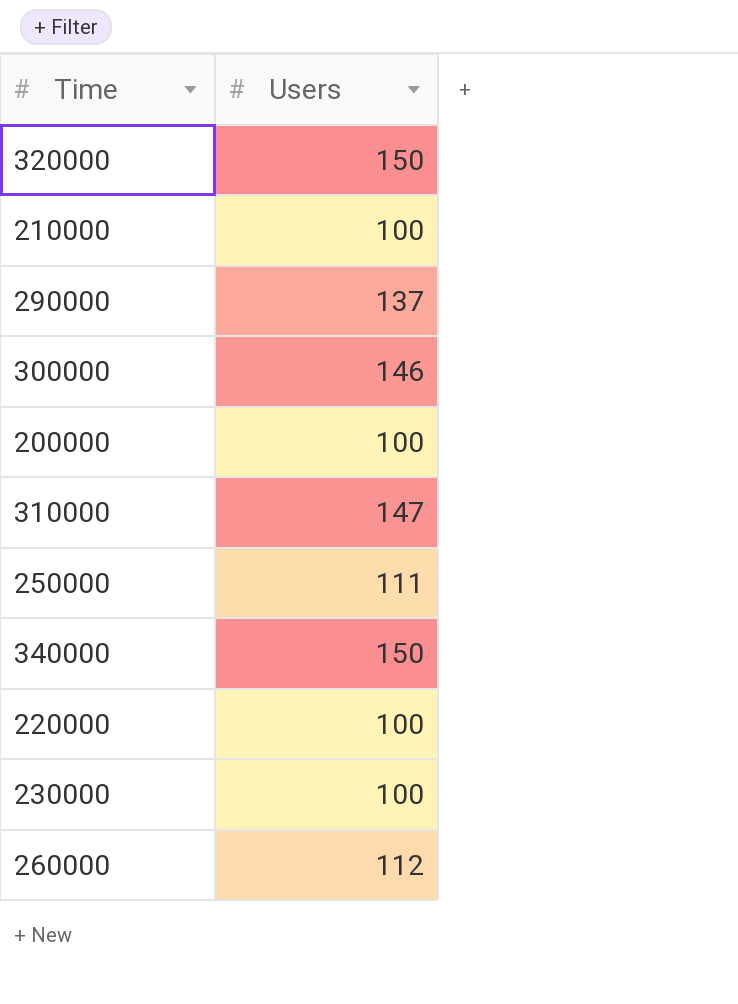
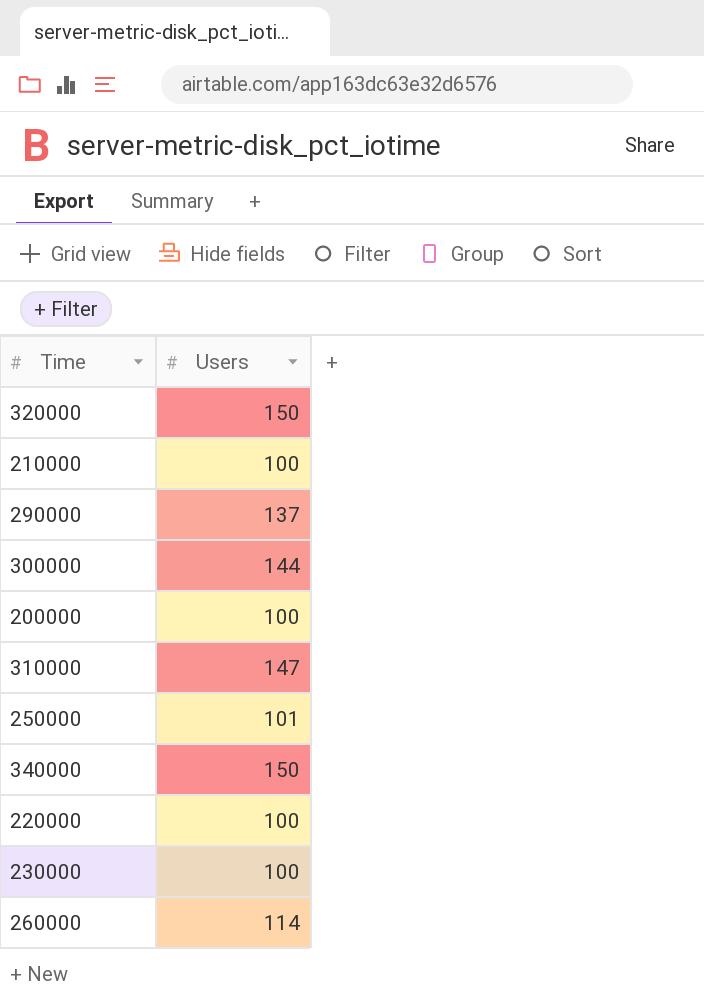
300000 | Users: 146 -> 144
250000 | Users: 111 -> 101
260000 | Users: 112 -> 114

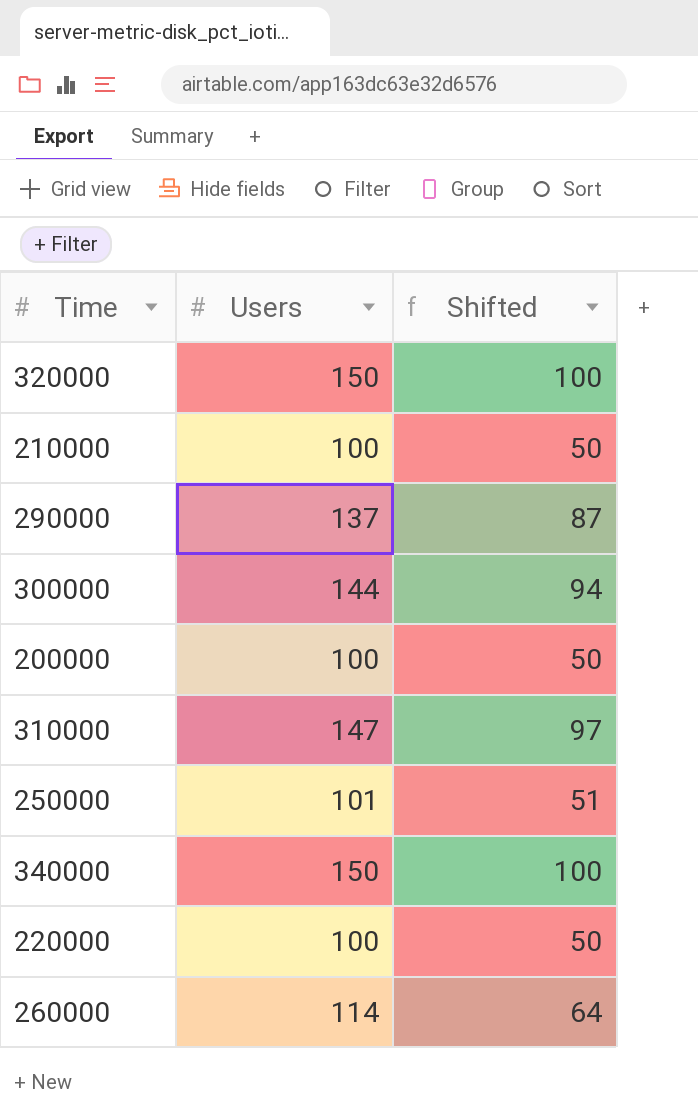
column Shifted | formula: none -> [Users] - 50
row 230000: 100 -> none

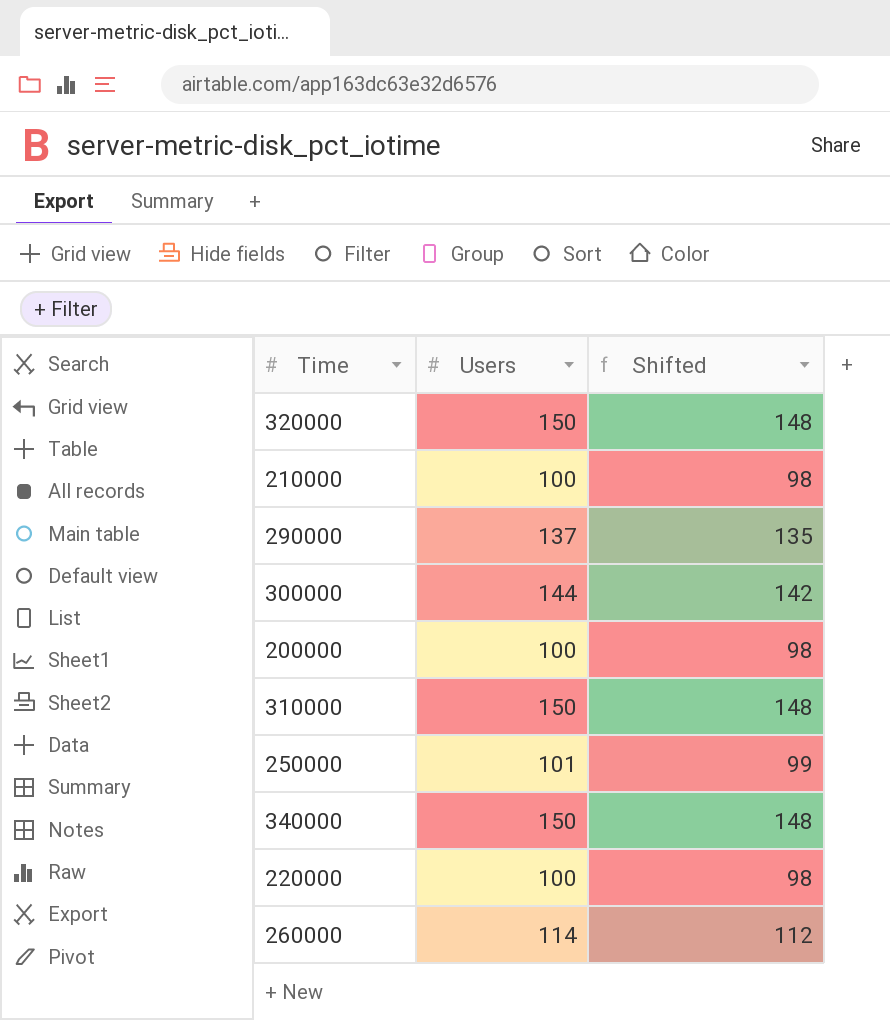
column Shifted | formula: [Users] - 50 -> [Users] - 2
310000 | Users: 147 -> 150

